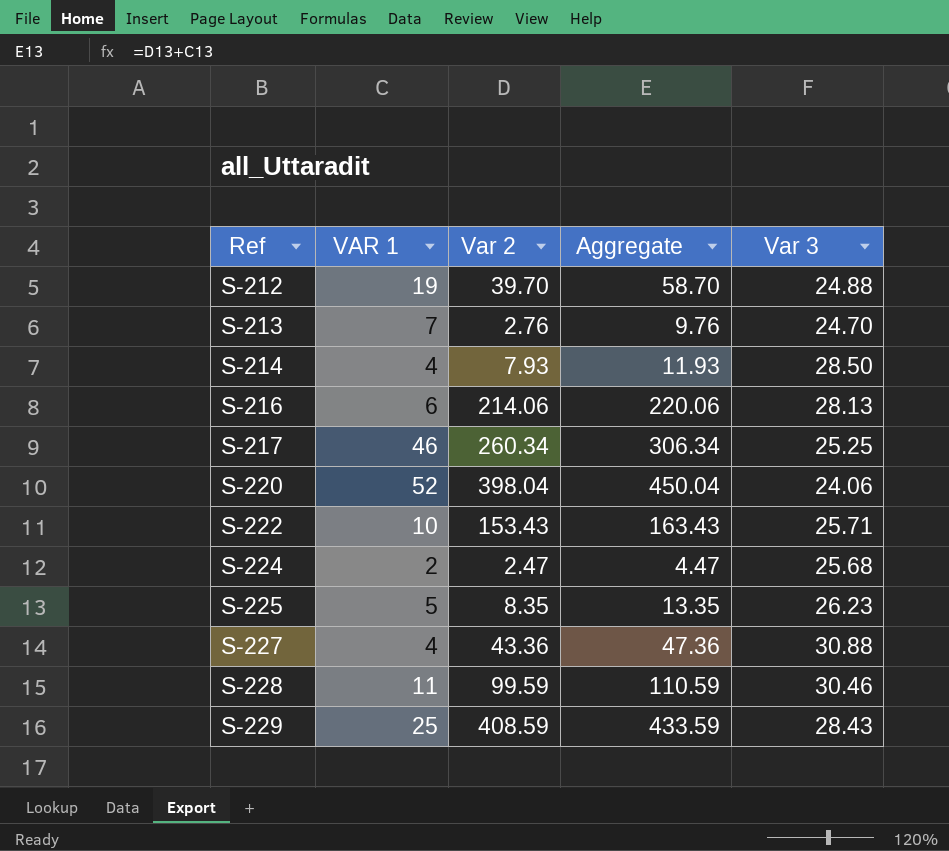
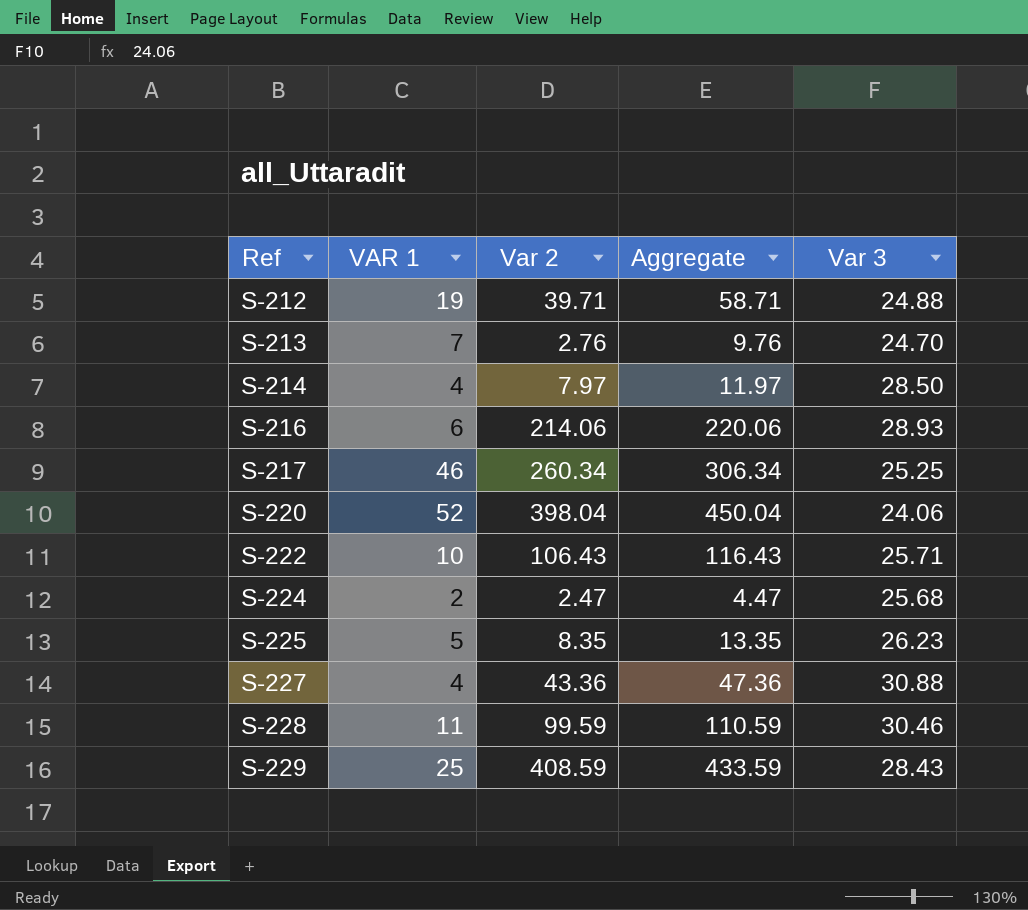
S-212 | Var 2: 39.70 -> 39.71
S-212 | Aggregate: 58.70 -> 58.71
S-214 | Var 2: 7.93 -> 7.97
S-214 | Aggregate: 11.93 -> 11.97
S-216 | Var 3: 28.13 -> 28.93
S-222 | Var 2: 153.43 -> 106.43
S-222 | Aggregate: 163.43 -> 116.43

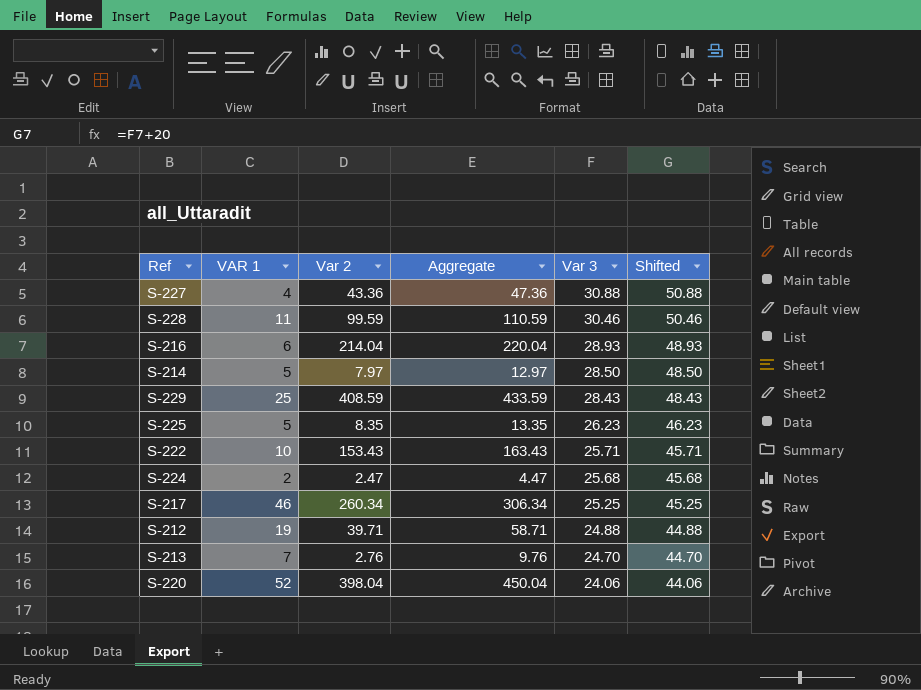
row order: Ref ascending -> Var 3 descending
column Shifted | formula: none -> [Var 3] + 20
S-216 | Var 2: 214.06 -> 214.04
S-216 | Aggregate: 220.06 -> 220.04
S-214 | VAR 1: 4 -> 5
S-214 | Aggregate: 11.97 -> 12.97
S-222 | Var 2: 106.43 -> 153.43
S-222 | Aggregate: 116.43 -> 163.43

